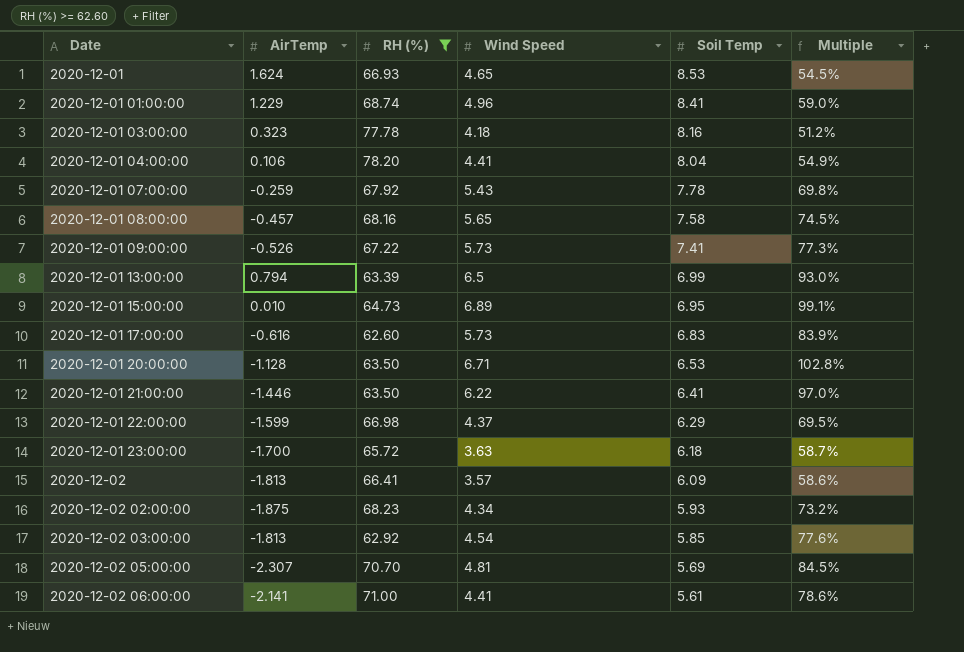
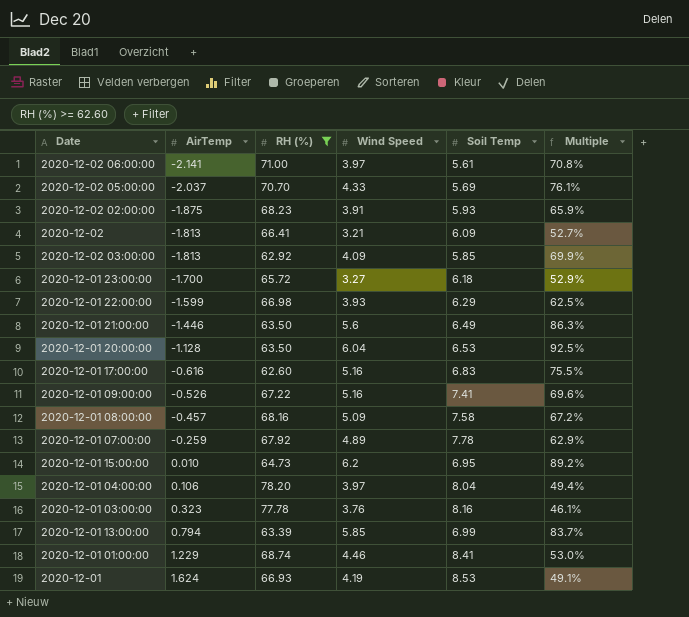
row order: Date ascending -> AirTemp ascending
2020-12-02 06:00:00 | Wind Speed: 4.41 -> 3.97
2020-12-02 06:00:00 | Multiple: 78.6% -> 70.8%
2020-12-02 05:00:00 | AirTemp: -2.307 -> -2.037
2020-12-02 05:00:00 | Wind Speed: 4.81 -> 4.33
2020-12-02 05:00:00 | Multiple: 84.5% -> 76.1%
2020-12-02 02:00:00 | Wind Speed: 4.34 -> 3.91
2020-12-02 02:00:00 | Multiple: 73.2% -> 65.9%
2020-12-02 | Wind Speed: 3.57 -> 3.21
2020-12-02 | Multiple: 58.6% -> 52.7%
2020-12-02 03:00:00 | Wind Speed: 4.54 -> 4.09
2020-12-02 03:00:00 | Multiple: 77.6% -> 69.9%
2020-12-01 23:00:00 | Wind Speed: 3.63 -> 3.27
2020-12-01 23:00:00 | Multiple: 58.7% -> 52.9%
2020-12-01 22:00:00 | Wind Speed: 4.37 -> 3.93
2020-12-01 22:00:00 | Multiple: 69.5% -> 62.5%
2020-12-01 21:00:00 | Wind Speed: 6.22 -> 5.6
2020-12-01 21:00:00 | Soil Temp: 6.41 -> 6.49
2020-12-01 21:00:00 | Multiple: 97.0% -> 86.3%
2020-12-01 20:00:00 | Wind Speed: 6.71 -> 6.04
2020-12-01 20:00:00 | Multiple: 102.8% -> 92.5%
2020-12-01 17:00:00 | Wind Speed: 5.73 -> 5.16
2020-12-01 17:00:00 | Multiple: 83.9% -> 75.5%
2020-12-01 09:00:00 | Wind Speed: 5.73 -> 5.16
2020-12-01 09:00:00 | Multiple: 77.3% -> 69.6%
2020-12-01 08:00:00 | Wind Speed: 5.65 -> 5.09
2020-12-01 08:00:00 | Multiple: 74.5% -> 67.2%
2020-12-01 07:00:00 | Wind Speed: 5.43 -> 4.89
2020-12-01 07:00:00 | Multiple: 69.8% -> 62.9%
2020-12-01 15:00:00 | Wind Speed: 6.89 -> 6.2
2020-12-01 15:00:00 | Multiple: 99.1% -> 89.2%
2020-12-01 04:00:00 | Wind Speed: 4.41 -> 3.97
2020-12-01 04:00:00 | Multiple: 54.9% -> 49.4%
2020-12-01 03:00:00 | Wind Speed: 4.18 -> 3.76
2020-12-01 03:00:00 | Multiple: 51.2% -> 46.1%
2020-12-01 13:00:00 | Wind Speed: 6.5 -> 5.85
2020-12-01 13:00:00 | Multiple: 93.0% -> 83.7%
2020-12-01 01:00:00 | Wind Speed: 4.96 -> 4.46
2020-12-01 01:00:00 | Multiple: 59.0% -> 53.0%
2020-12-01 | Wind Speed: 4.65 -> 4.19
2020-12-01 | Multiple: 54.5% -> 49.1%

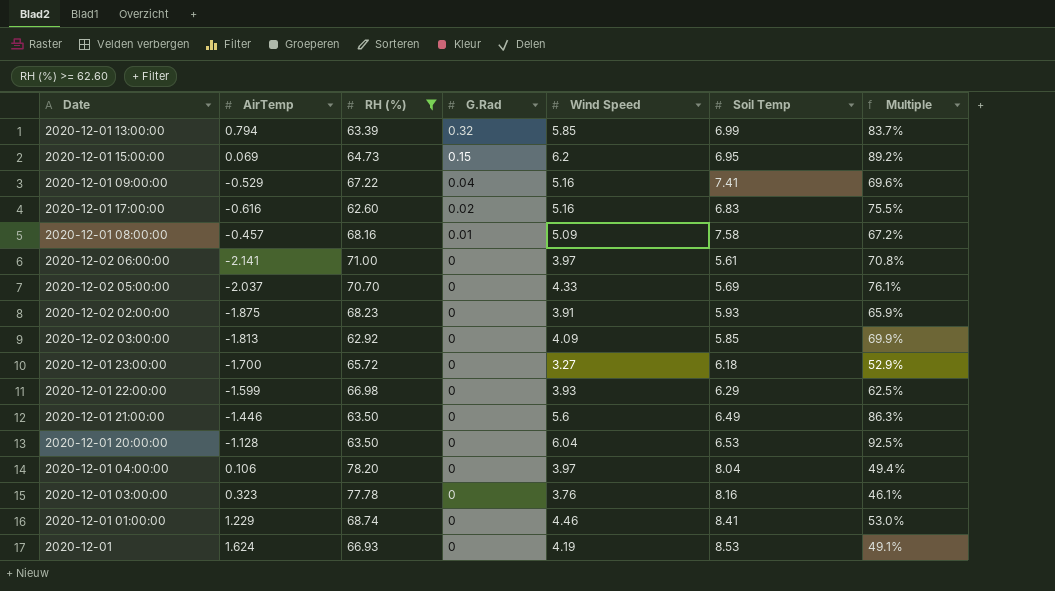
row order: AirTemp ascending -> G.Rad descending
column G.Rad | position: none -> 4
row 2020-12-02: -1.813 | 66.41 | 3.21 | 6.09 | 52.7% -> none
row 2020-12-01 07:00:00: -0.259 | 67.92 | 4.89 | 7.78 | 62.9% -> none
2020-12-01 15:00:00 | AirTemp: 0.010 -> 0.069
2020-12-01 09:00:00 | AirTemp: -0.526 -> -0.529

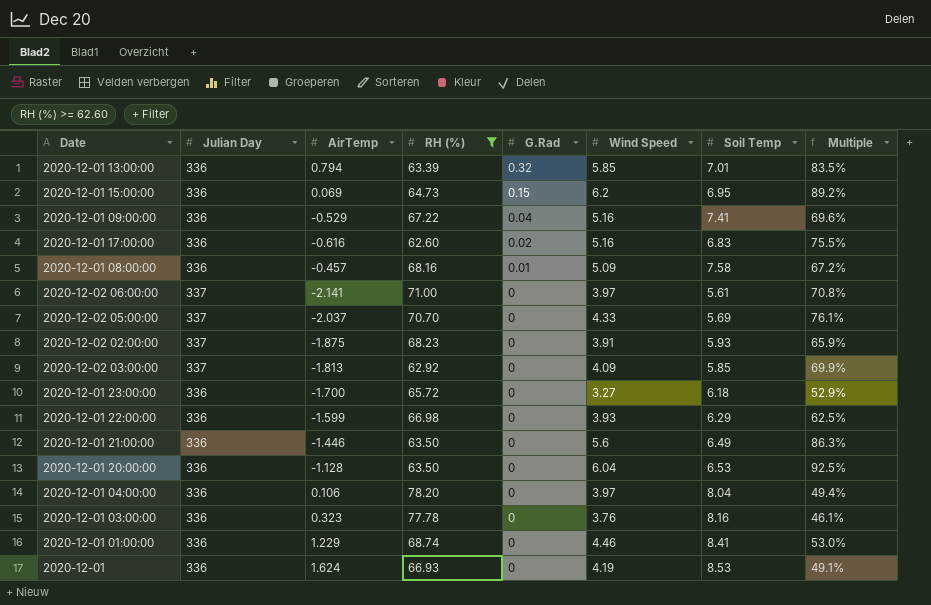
column Julian Day | position: none -> 2
2020-12-01 13:00:00 | Soil Temp: 6.99 -> 7.01
2020-12-01 13:00:00 | Multiple: 83.7% -> 83.5%

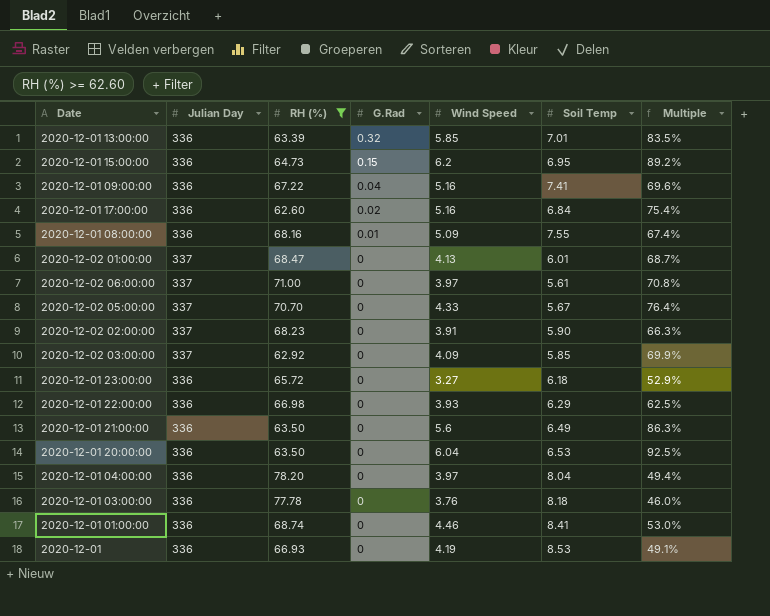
column AirTemp | position: 3 -> none
2020-12-01 17:00:00 | Soil Temp: 6.83 -> 6.84
2020-12-01 17:00:00 | Multiple: 75.5% -> 75.4%
2020-12-01 08:00:00 | Soil Temp: 7.58 -> 7.55
2020-12-01 08:00:00 | Multiple: 67.2% -> 67.4%
row 2020-12-02 01:00:00: none -> 337 | 68.47 | 0 | 4.13 | 6.01 | 68.7%
2020-12-02 05:00:00 | Soil Temp: 5.69 -> 5.67
2020-12-02 05:00:00 | Multiple: 76.1% -> 76.4%
2020-12-02 02:00:00 | Soil Temp: 5.93 -> 5.90
2020-12-02 02:00:00 | Multiple: 65.9% -> 66.3%
2020-12-01 03:00:00 | Soil Temp: 8.16 -> 8.18
2020-12-01 03:00:00 | Multiple: 46.1% -> 46.0%

